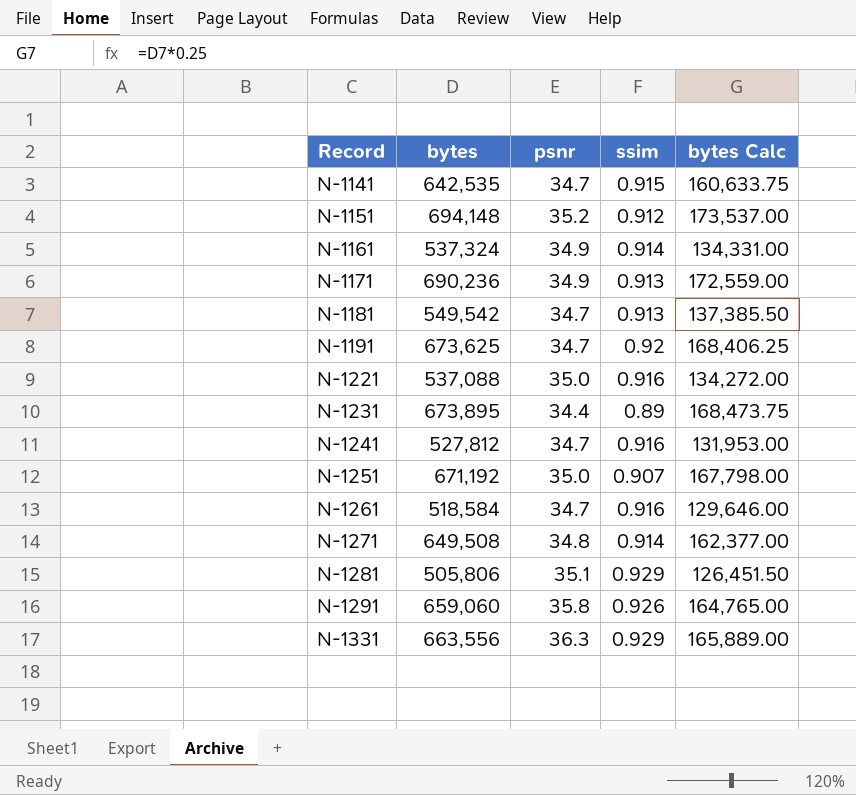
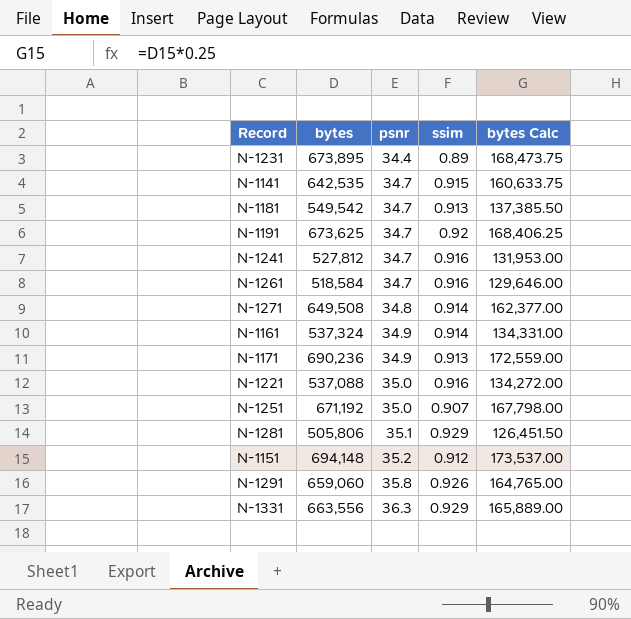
row order: Record ascending -> psnr ascending

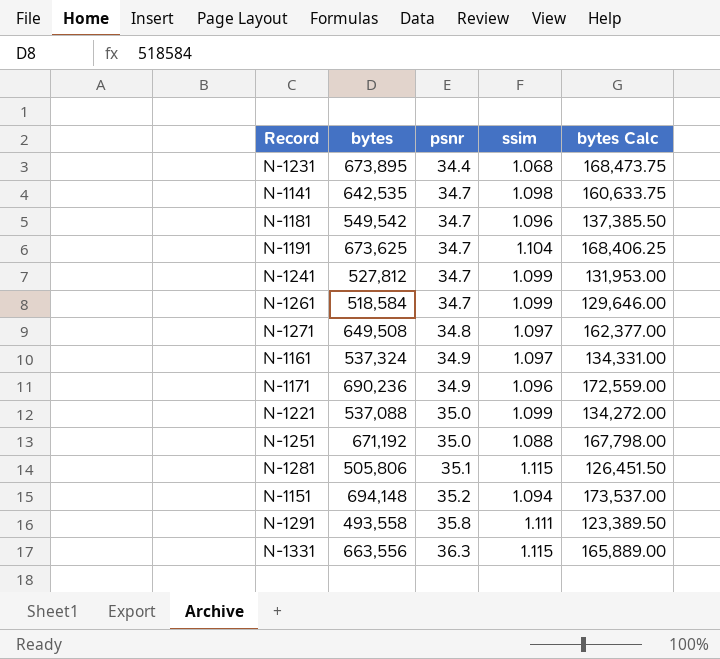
N-1231 | ssim: 0.89 -> 1.068
N-1141 | ssim: 0.915 -> 1.098
N-1181 | ssim: 0.913 -> 1.096
N-1191 | ssim: 0.92 -> 1.104
N-1241 | ssim: 0.916 -> 1.099
N-1261 | ssim: 0.916 -> 1.099
N-1271 | ssim: 0.914 -> 1.097
N-1161 | ssim: 0.914 -> 1.097
N-1171 | ssim: 0.913 -> 1.096
N-1221 | ssim: 0.916 -> 1.099
N-1251 | ssim: 0.907 -> 1.088
N-1281 | ssim: 0.929 -> 1.115
N-1151 | ssim: 0.912 -> 1.094
N-1291 | bytes: 659,060 -> 493,558
N-1291 | ssim: 0.926 -> 1.111
N-1291 | bytes Calc: 164,765.00 -> 123,389.50
N-1331 | ssim: 0.929 -> 1.115

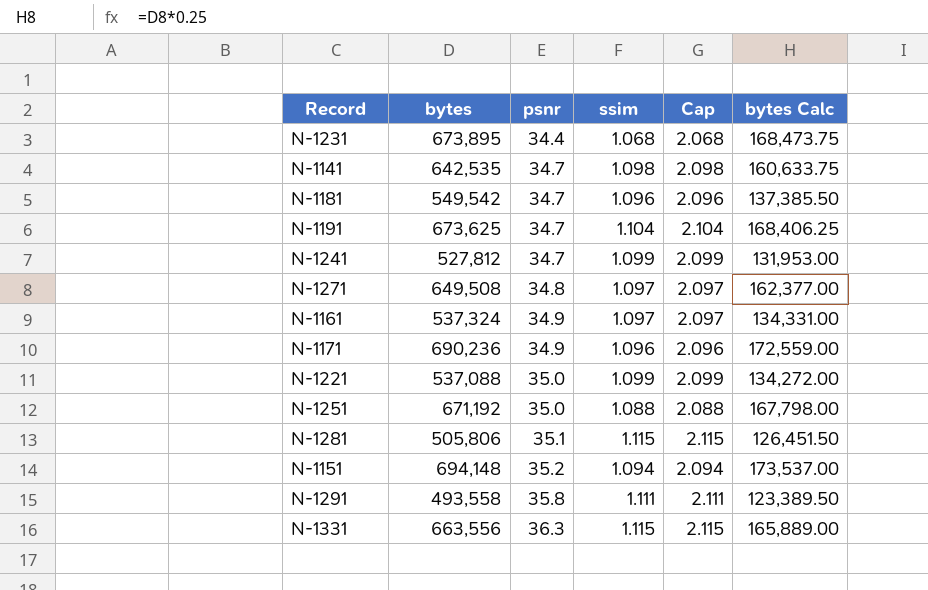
column Cap | formula: none -> [ssim] + 1
row N-1261: 518,584 | 34.7 | 1.099 | 129,646.00 -> none

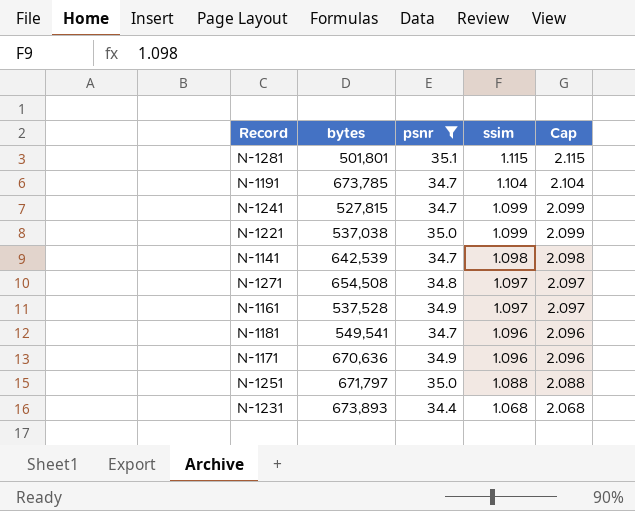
filter: none -> psnr <= 35.1
row order: psnr ascending -> ssim descending
column bytes Calc | formula: [bytes] * 0.25 -> none
N-1281 | bytes: 505,806 -> 501,801
N-1191 | bytes: 673,625 -> 673,785
N-1241 | bytes: 527,812 -> 527,815
N-1221 | bytes: 537,088 -> 537,038
N-1141 | bytes: 642,535 -> 642,539
N-1271 | bytes: 649,508 -> 654,508
N-1161 | bytes: 537,324 -> 537,528
N-1181 | bytes: 549,542 -> 549,541
N-1171 | bytes: 690,236 -> 670,636
N-1251 | bytes: 671,192 -> 671,797
N-1231 | bytes: 673,895 -> 673,893

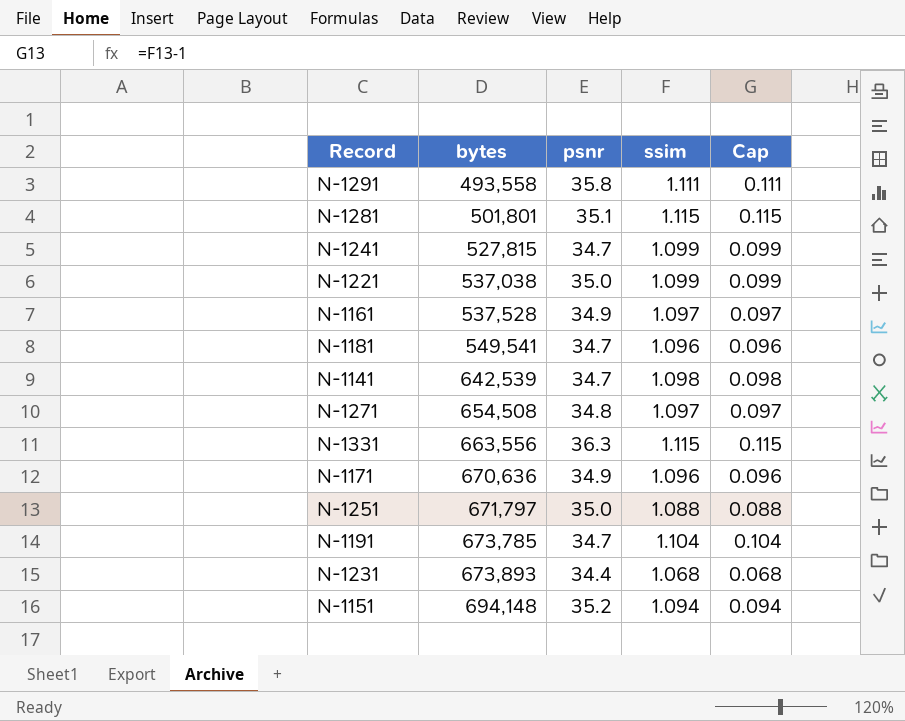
filter: psnr <= 35.1 -> none
row order: ssim descending -> bytes ascending
column Cap | formula: [ssim] + 1 -> [ssim] - 1

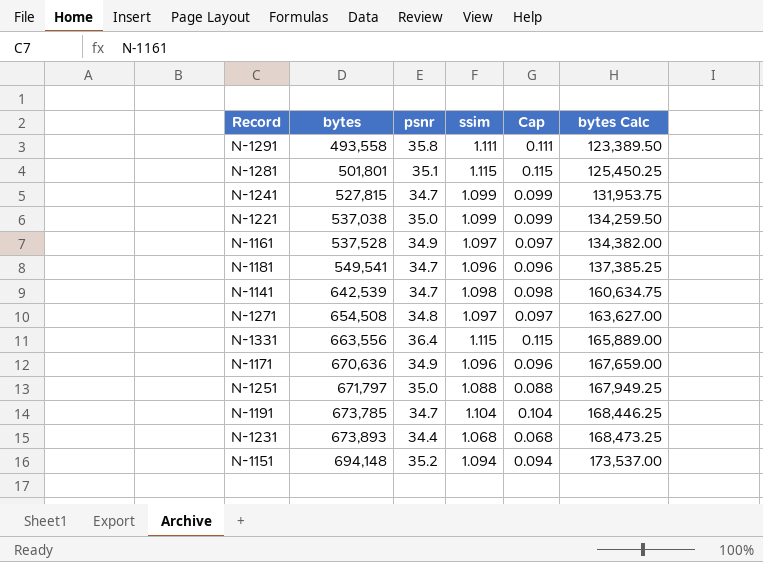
column bytes Calc | formula: none -> [bytes] * 0.25
N-1331 | psnr: 36.3 -> 36.4

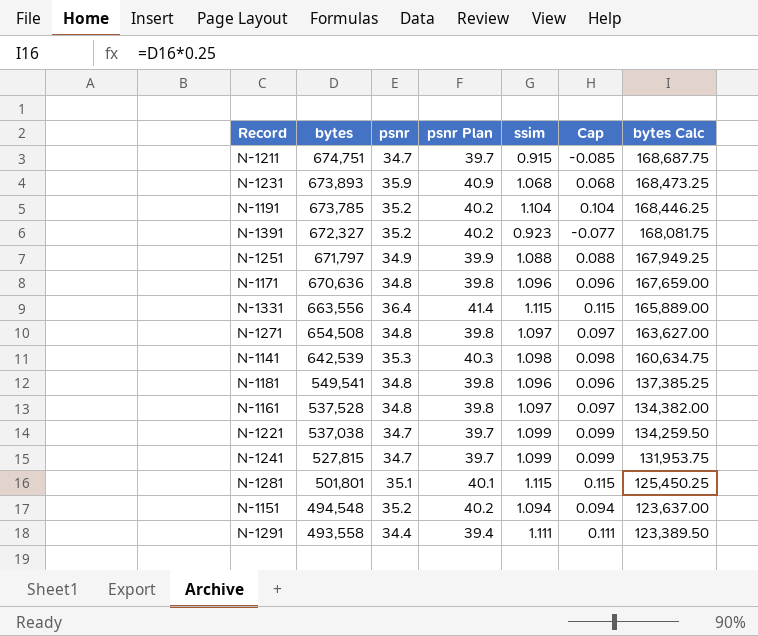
row order: bytes ascending -> bytes descending
column psnr Plan | formula: none -> [psnr] + 5
row N-1211: none -> 674,751 | 34.7 | 39.7 | 0.915 | -0.085 | 168,687.75
N-1231 | psnr: 34.4 -> 35.9
N-1191 | psnr: 34.7 -> 35.2
row N-1391: none -> 672,327 | 35.2 | 40.2 | 0.923 | -0.077 | 168,081.75
N-1251 | psnr: 35.0 -> 34.9
N-1171 | psnr: 34.9 -> 34.8
N-1141 | psnr: 34.7 -> 35.3
N-1181 | psnr: 34.7 -> 34.8
N-1161 | psnr: 34.9 -> 34.8
N-1221 | psnr: 35.0 -> 34.7
N-1151 | bytes: 694,148 -> 494,548
N-1151 | bytes Calc: 173,537.00 -> 123,637.00
N-1291 | psnr: 35.8 -> 34.4

